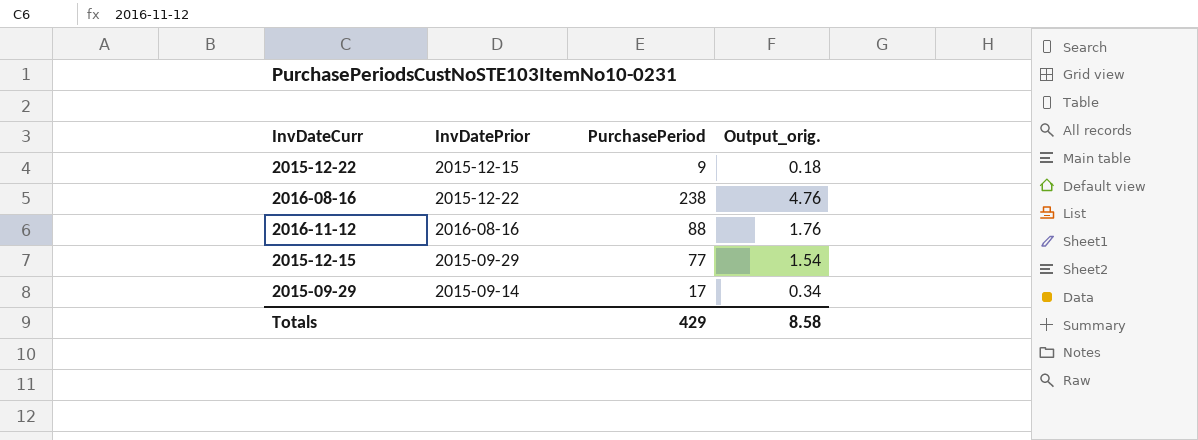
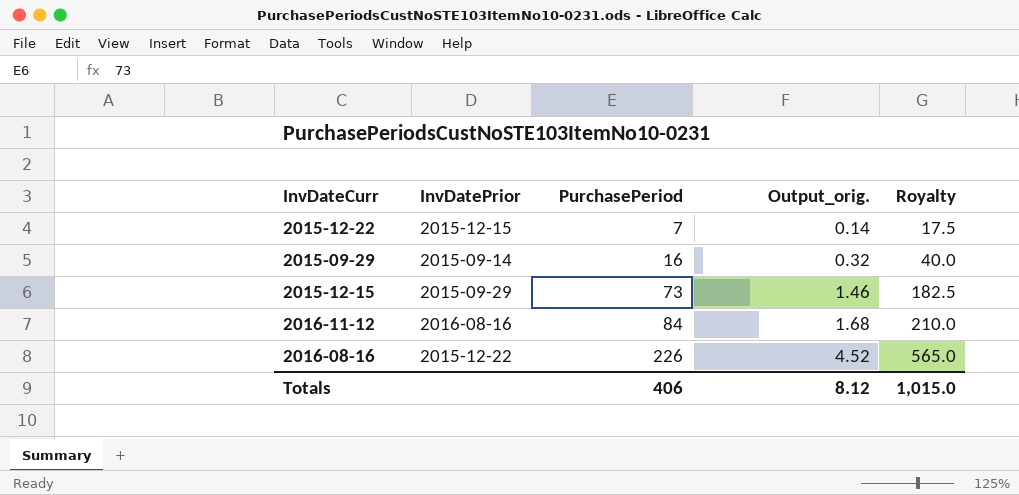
row order: none -> PurchasePeriod ascending
column Royalty | formula: none -> [PurchasePeriod] * 2.5
2015-12-22 | PurchasePeriod: 9 -> 7
2015-12-22 | Output_orig.: 0.18 -> 0.14
2015-09-29 | PurchasePeriod: 17 -> 16
2015-09-29 | Output_orig.: 0.34 -> 0.32
2015-12-15 | PurchasePeriod: 77 -> 73
2015-12-15 | Output_orig.: 1.54 -> 1.46
2016-11-12 | PurchasePeriod: 88 -> 84
2016-11-12 | Output_orig.: 1.76 -> 1.68
2016-08-16 | PurchasePeriod: 238 -> 226
2016-08-16 | Output_orig.: 4.76 -> 4.52
Totals | PurchasePeriod: 429 -> 406
Totals | Output_orig.: 8.58 -> 8.12

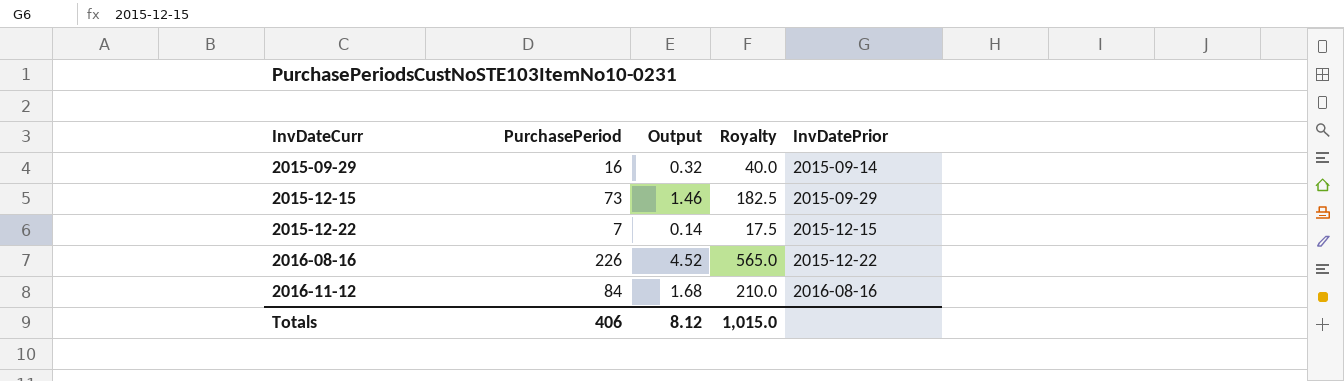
row order: PurchasePeriod ascending -> InvDateCurr ascending
column name: Output_orig. -> Output
column InvDatePrior | position: 2 -> 5

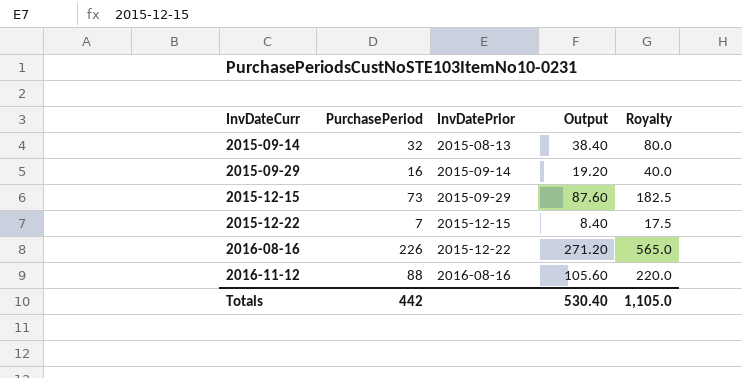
column InvDatePrior | position: 5 -> 3
column Output | formula: [PurchasePeriod] * 0.02 -> [PurchasePeriod] * 1.2
row 2015-09-14: none -> 32 | 2015-08-13 | 38.40 | 80.0
2016-11-12 | PurchasePeriod: 84 -> 88
2016-11-12 | Royalty: 210.0 -> 220.0
Totals | PurchasePeriod: 406 -> 442
Totals | Output: 8.12 -> 530.40
Totals | Royalty: 1,015.0 -> 1,105.0

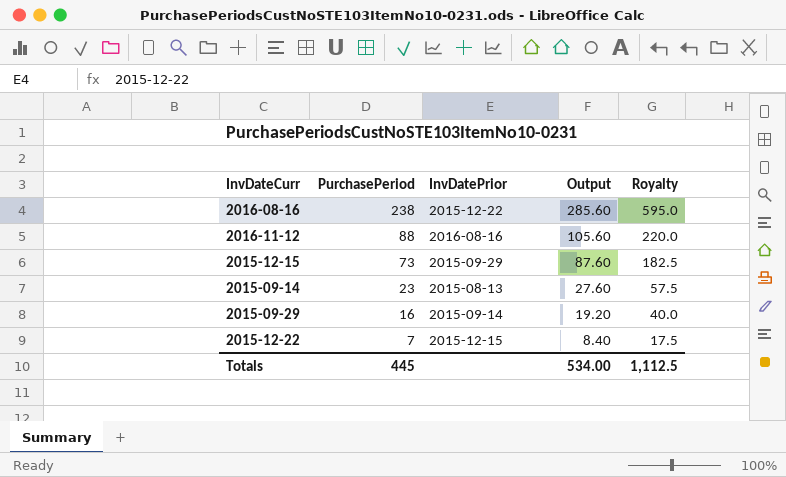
row order: InvDateCurr ascending -> PurchasePeriod descending
2016-08-16 | PurchasePeriod: 226 -> 238
2016-08-16 | Output: 271.20 -> 285.60
2016-08-16 | Royalty: 565.0 -> 595.0
2015-09-14 | PurchasePeriod: 32 -> 23
2015-09-14 | Output: 38.40 -> 27.60
2015-09-14 | Royalty: 80.0 -> 57.5
Totals | PurchasePeriod: 442 -> 445
Totals | Output: 530.40 -> 534.00
Totals | Royalty: 1,105.0 -> 1,112.5

